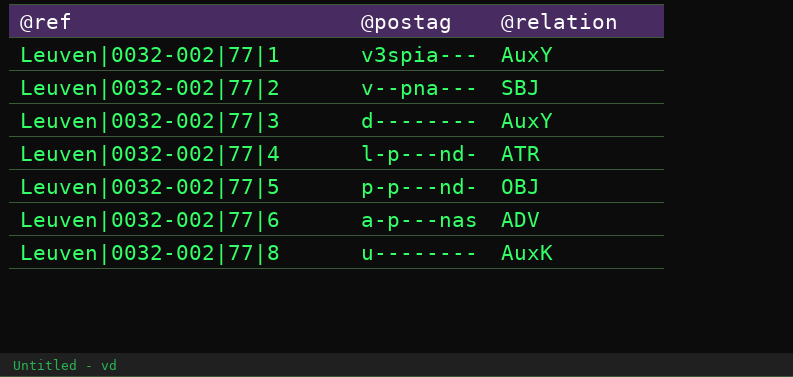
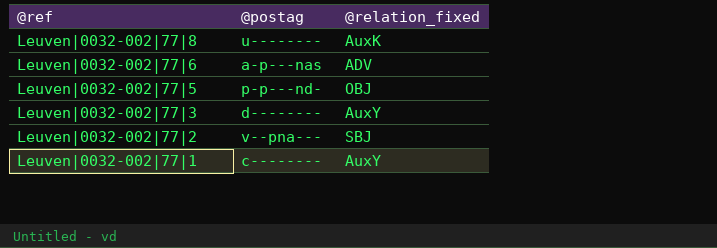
row order: @ref ascending -> @ref descending
column name: @relation -> @relation_fixed
row Leuven|0032-002|77|4: l-p---nd- | ATR -> none
Leuven|0032-002|77|1 | @postag: v3spia--- -> c--------

